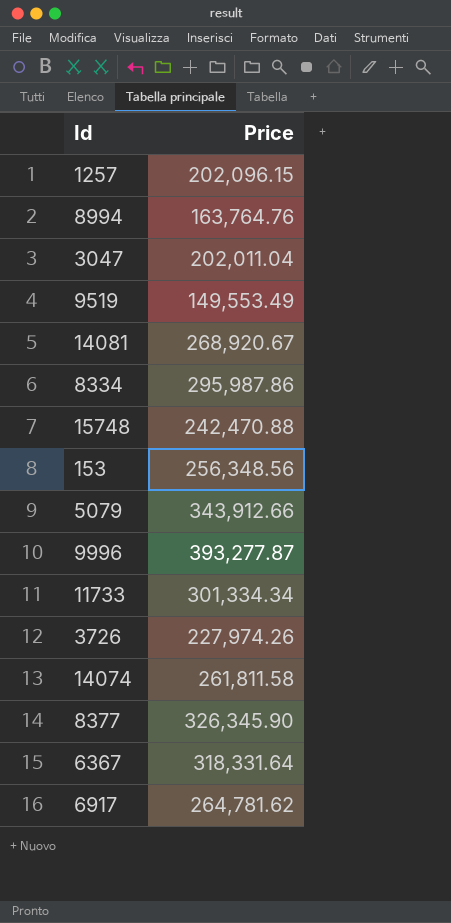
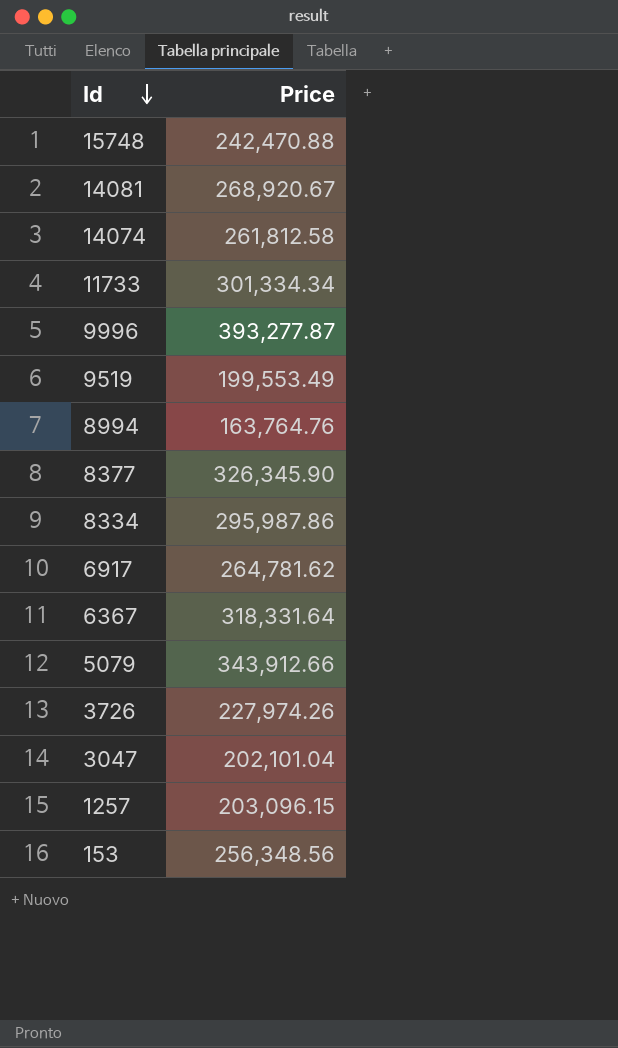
row order: none -> Id descending
14074 | Price: 261,811.58 -> 261,812.58
9519 | Price: 149,553.49 -> 199,553.49
3047 | Price: 202,011.04 -> 202,101.04
1257 | Price: 202,096.15 -> 203,096.15

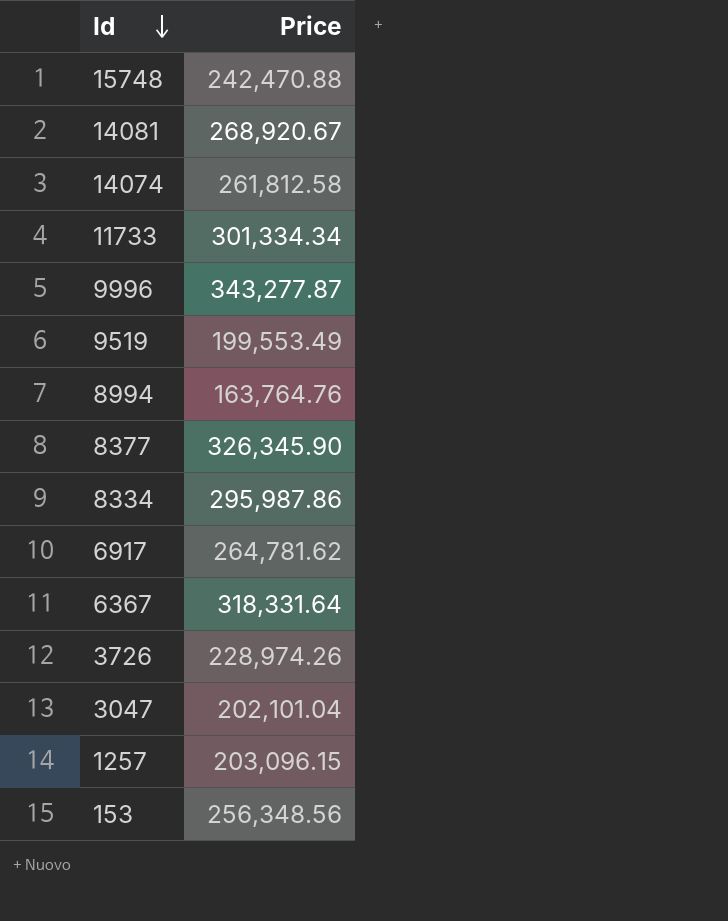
row 5079: 343,912.66 -> none
9996 | Price: 393,277.87 -> 343,277.87
3726 | Price: 227,974.26 -> 228,974.26

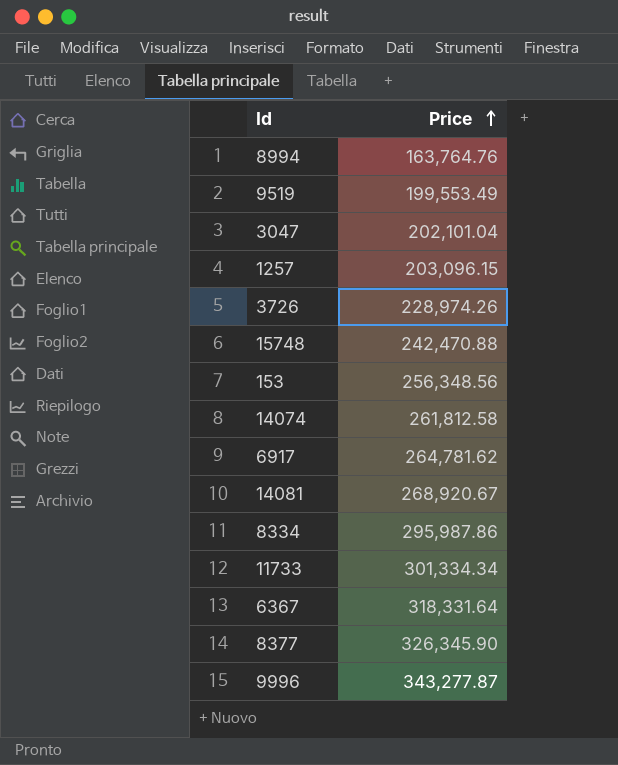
row order: Id descending -> Price ascending

